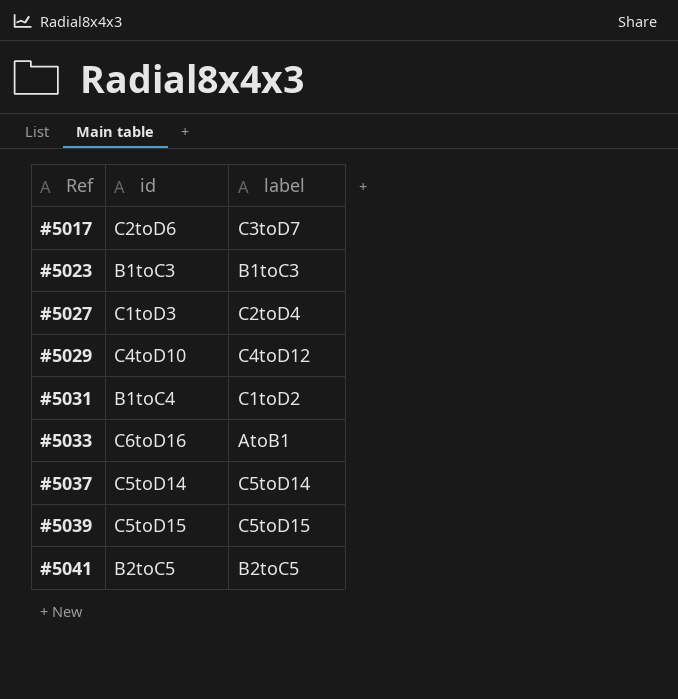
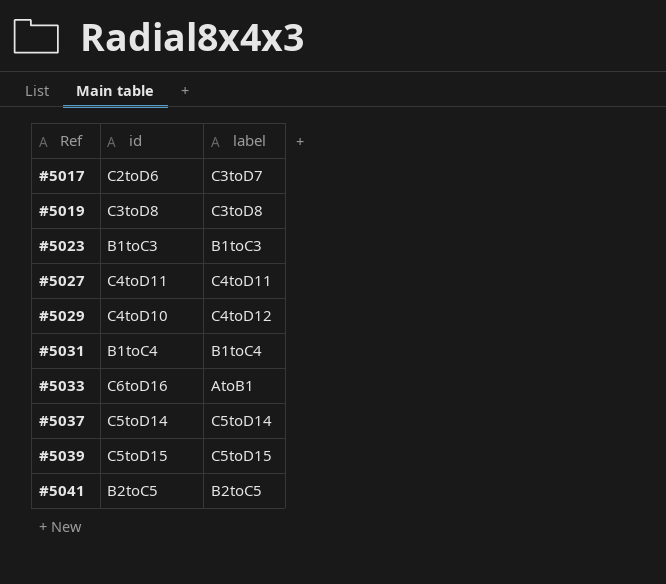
row #5019: none -> C3toD8 | C3toD8
#5027 | id: C1toD3 -> C4toD11
#5027 | label: C2toD4 -> C4toD11
#5031 | label: C1toD2 -> B1toC4

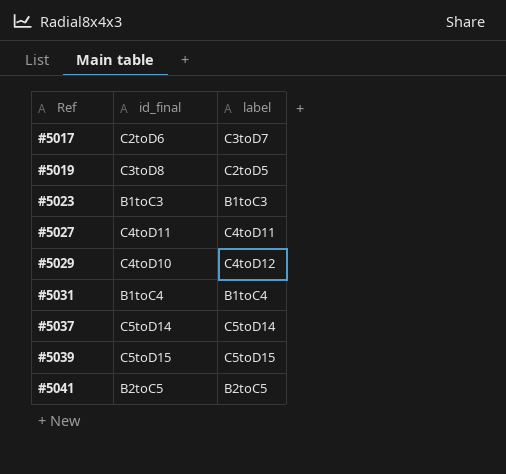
column name: id -> id_final
row #5033: C6toD16 | AtoB1 -> none
#5019 | label: C3toD8 -> C2toD5

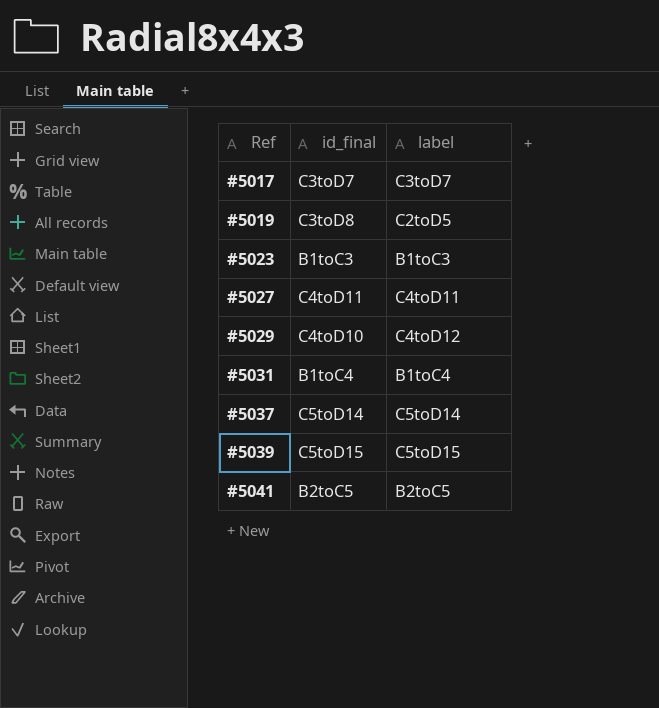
#5017 | id_final: C2toD6 -> C3toD7

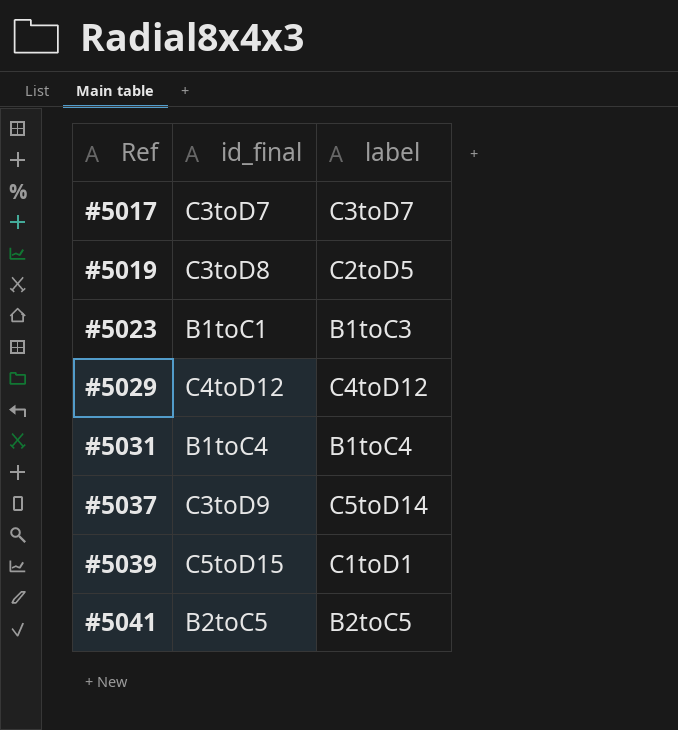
row #5027: C4toD11 | C4toD11 -> none
#5023 | id_final: B1toC3 -> B1toC1
#5029 | id_final: C4toD10 -> C4toD12
#5037 | id_final: C5toD14 -> C3toD9
#5039 | label: C5toD15 -> C1toD1

